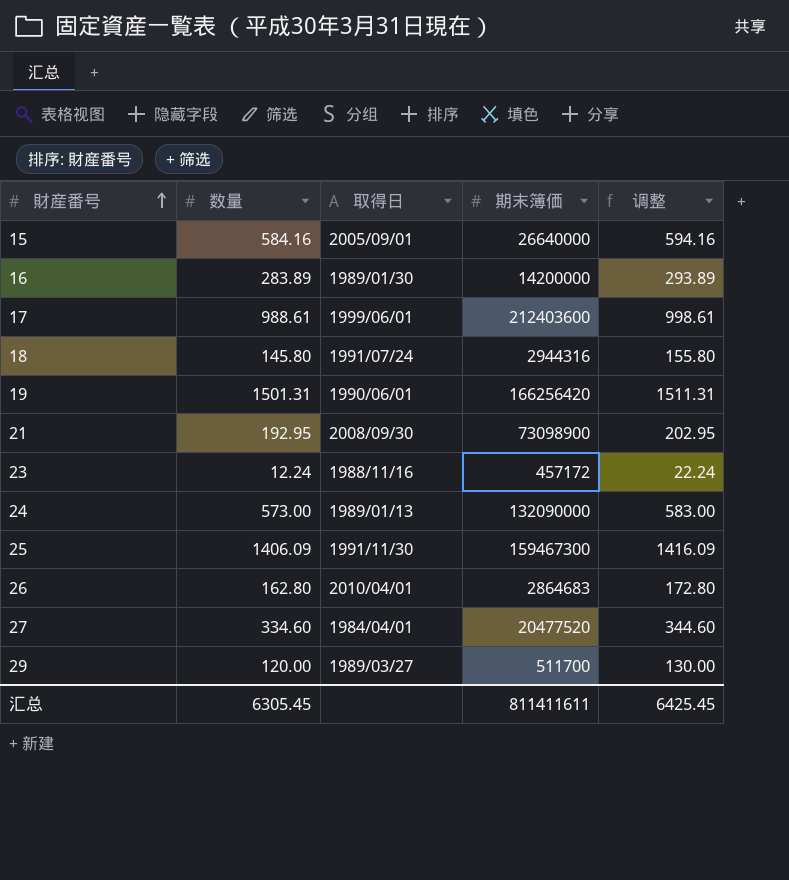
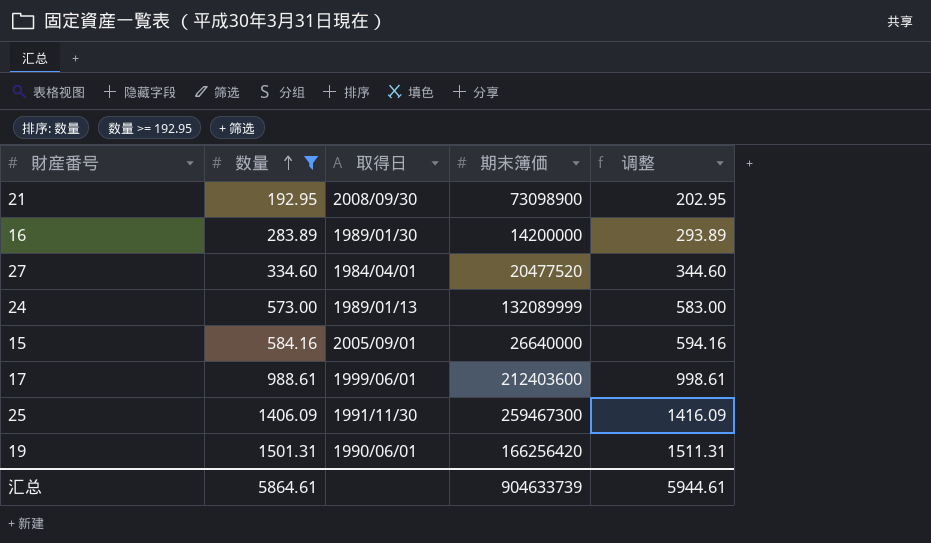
filter: none -> 数量 >= 192.95
row order: 財産番号 ascending -> 数量 ascending
24 | 期末簿価: 132090000 -> 132089999
25 | 期末簿価: 159467300 -> 259467300
汇总 | 数量: 6305.45 -> 5864.61
汇总 | 期末簿価: 811411611 -> 904633739
汇总 | 调整: 6425.45 -> 5944.61

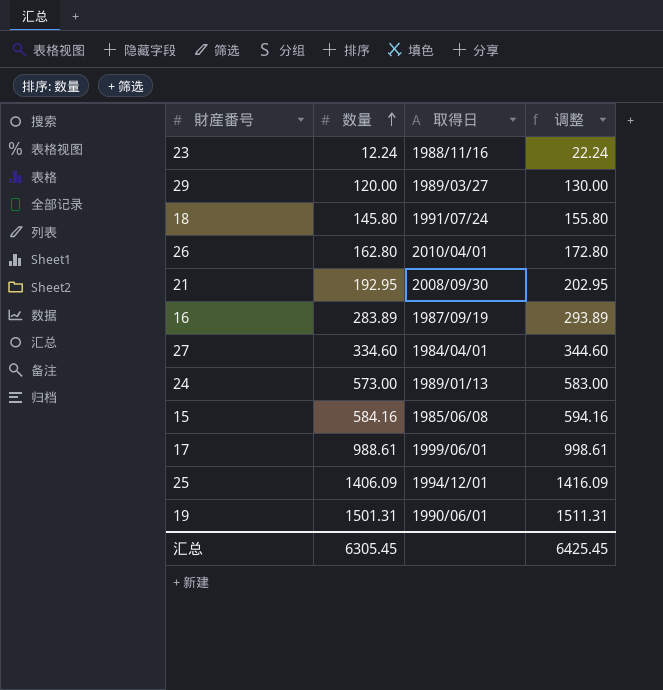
filter: 数量 >= 192.95 -> none
column 期末簿価 | position: 4 -> none
16 | 取得日: 1989/01/30 -> 1987/09/19
15 | 取得日: 2005/09/01 -> 1985/06/08
25 | 取得日: 1991/11/30 -> 1994/12/01
汇总 | 数量: 5864.61 -> 6305.45
汇总 | 调整: 5944.61 -> 6425.45

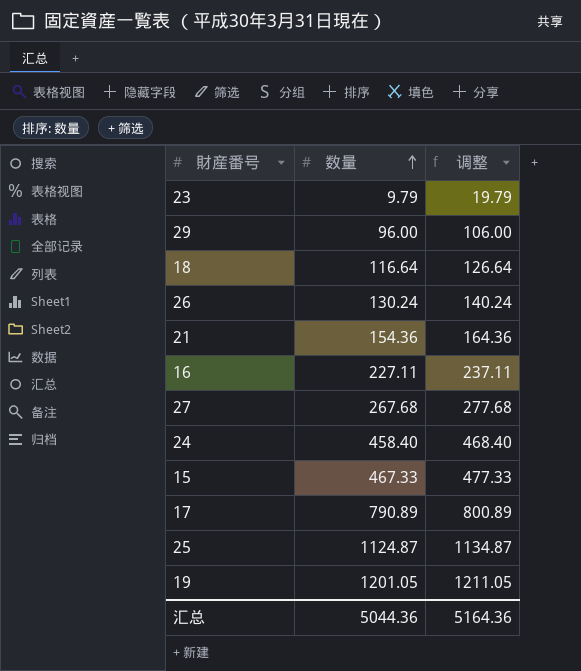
column 取得日 | position: 3 -> none
23 | 数量: 12.24 -> 9.79
23 | 调整: 22.24 -> 19.79
29 | 数量: 120.00 -> 96.00
29 | 调整: 130.00 -> 106.00
18 | 数量: 145.80 -> 116.64
18 | 调整: 155.80 -> 126.64
26 | 数量: 162.80 -> 130.24
26 | 调整: 172.80 -> 140.24
21 | 数量: 192.95 -> 154.36
21 | 调整: 202.95 -> 164.36
16 | 数量: 283.89 -> 227.11
16 | 调整: 293.89 -> 237.11
27 | 数量: 334.60 -> 267.68
27 | 调整: 344.60 -> 277.68
24 | 数量: 573.00 -> 458.40
24 | 调整: 583.00 -> 468.40
15 | 数量: 584.16 -> 467.33
15 | 调整: 594.16 -> 477.33
17 | 数量: 988.61 -> 790.89
17 | 调整: 998.61 -> 800.89
25 | 数量: 1406.09 -> 1124.87
25 | 调整: 1416.09 -> 1134.87
19 | 数量: 1501.31 -> 1201.05
19 | 调整: 1511.31 -> 1211.05
汇总 | 数量: 6305.45 -> 5044.36
汇总 | 调整: 6425.45 -> 5164.36

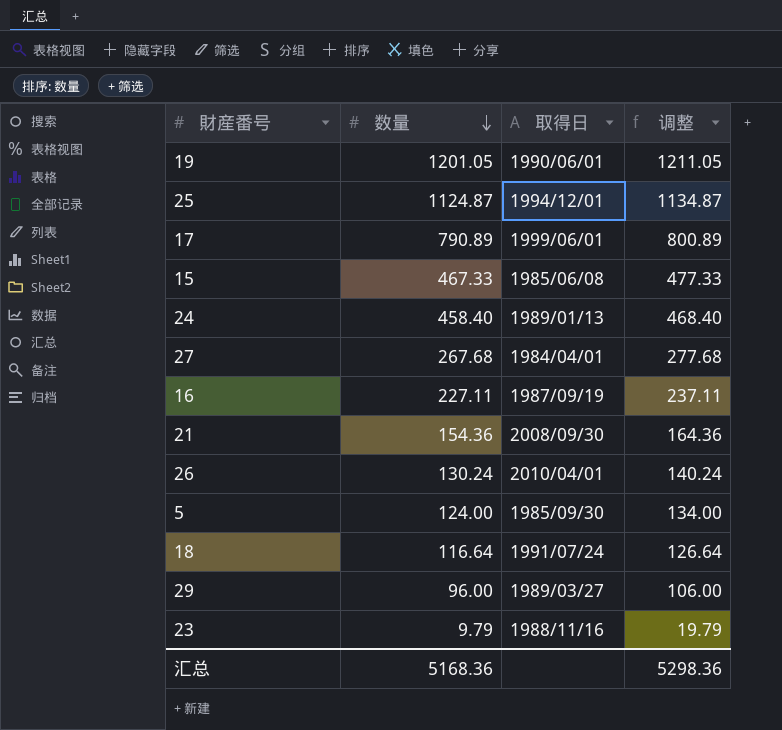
row order: 数量 ascending -> 数量 descending
column 取得日 | position: none -> 3
row 5: none -> 124.00 | 1985/09/30 | 134.00
汇总 | 数量: 5044.36 -> 5168.36
汇总 | 调整: 5164.36 -> 5298.36

